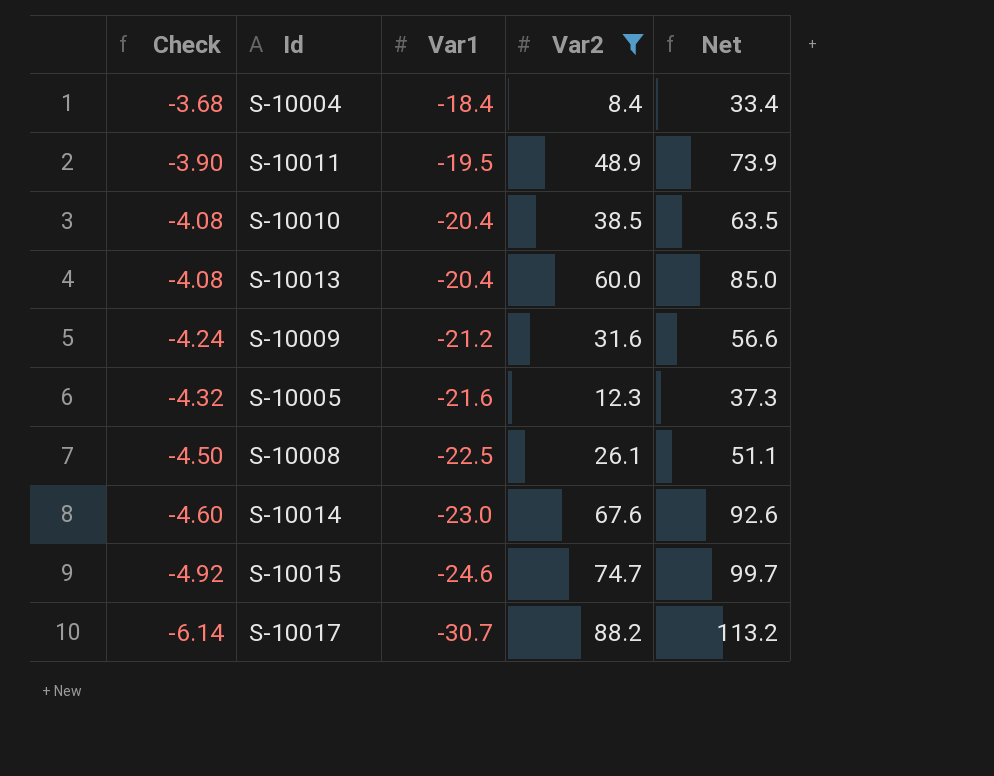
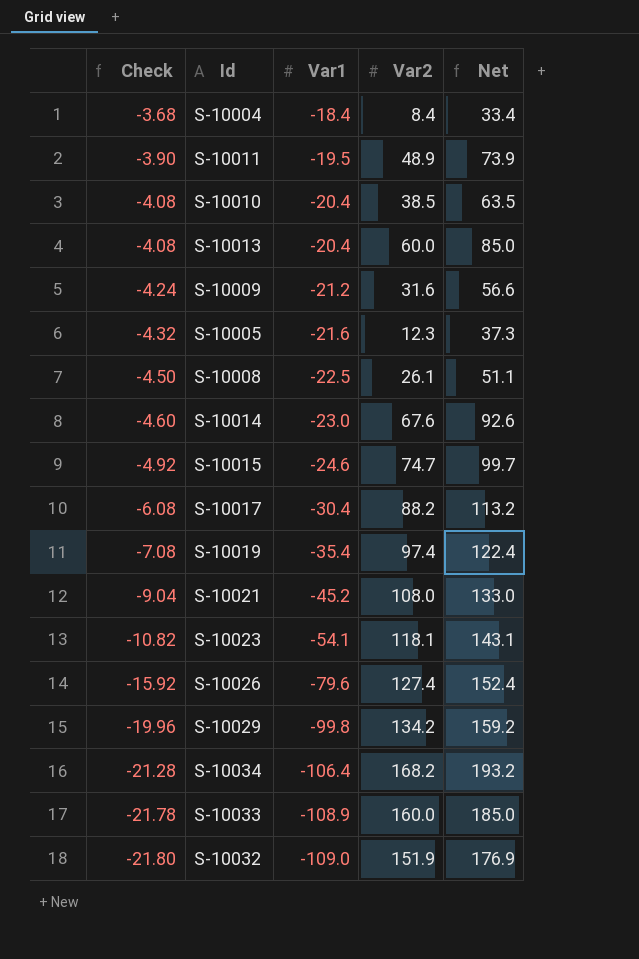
filter: Var2 <= 88.2 -> none
S-10017 | Check: -6.14 -> -6.08
S-10017 | Var1: -30.7 -> -30.4

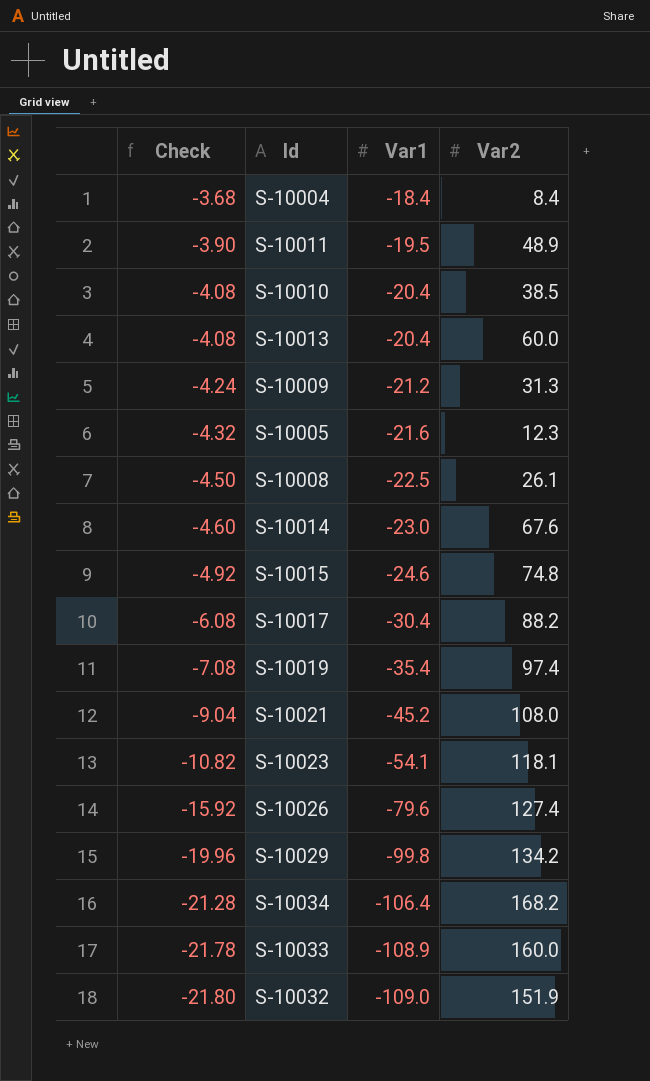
column Net | formula: [Var2] + 25 -> none
S-10009 | Var2: 31.6 -> 31.3
S-10015 | Var2: 74.7 -> 74.8

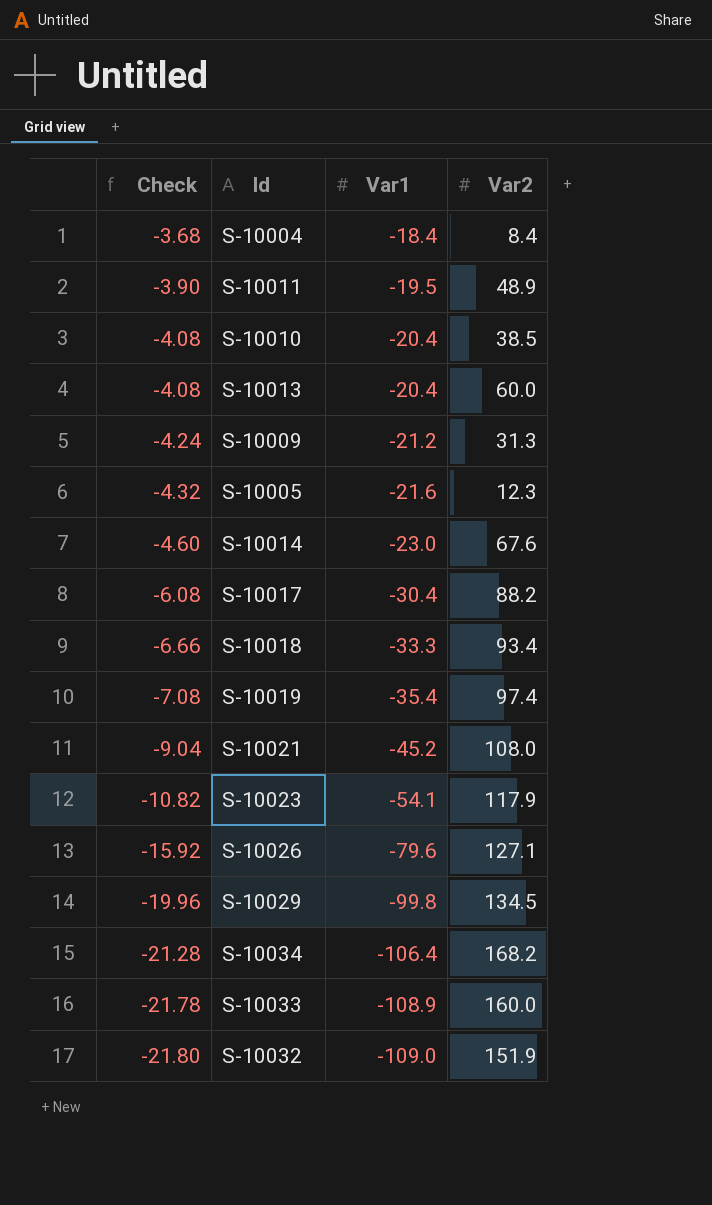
row S-10008: -4.50 | -22.5 | 26.1 -> none
row S-10015: -4.92 | -24.6 | 74.8 -> none
row S-10018: none -> -6.66 | -33.3 | 93.4
S-10023 | Var2: 118.1 -> 117.9
S-10026 | Var2: 127.4 -> 127.1
S-10029 | Var2: 134.2 -> 134.5

